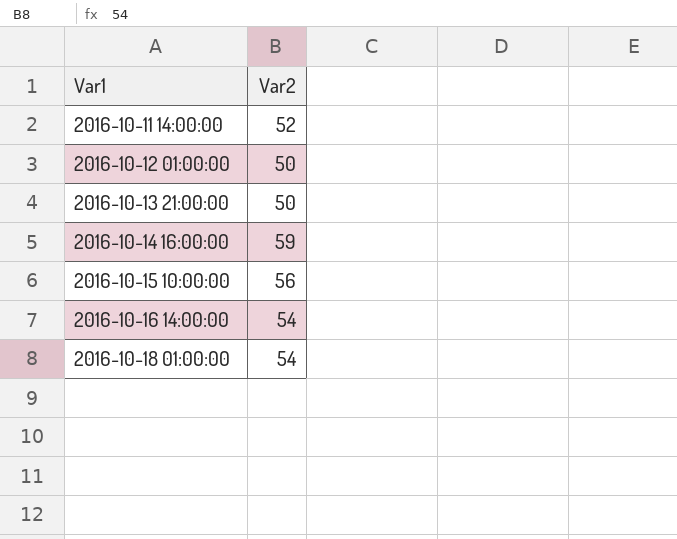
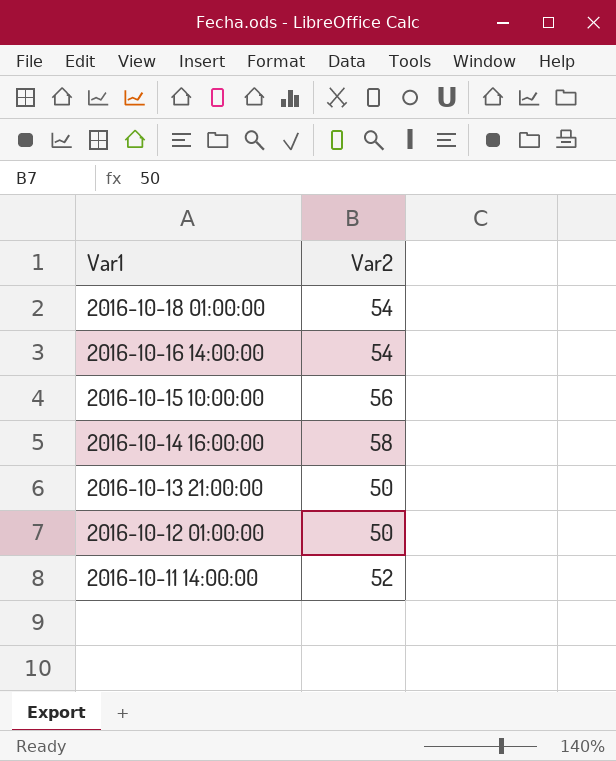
row order: Var1 ascending -> Var1 descending
2016-10-14 16:00:00 | Var2: 59 -> 58

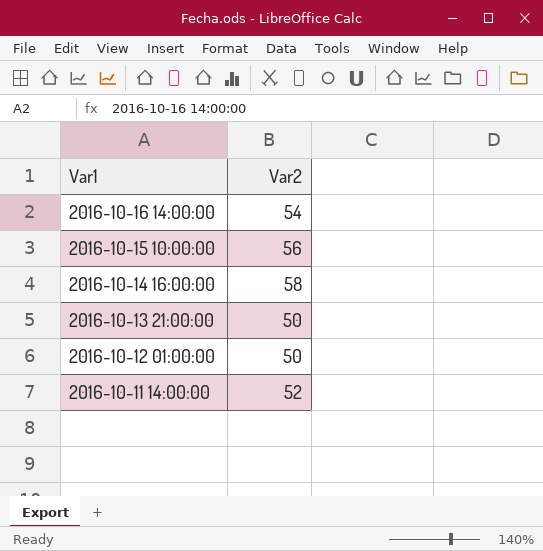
row 2016-10-18 01:00:00: 54 -> none

